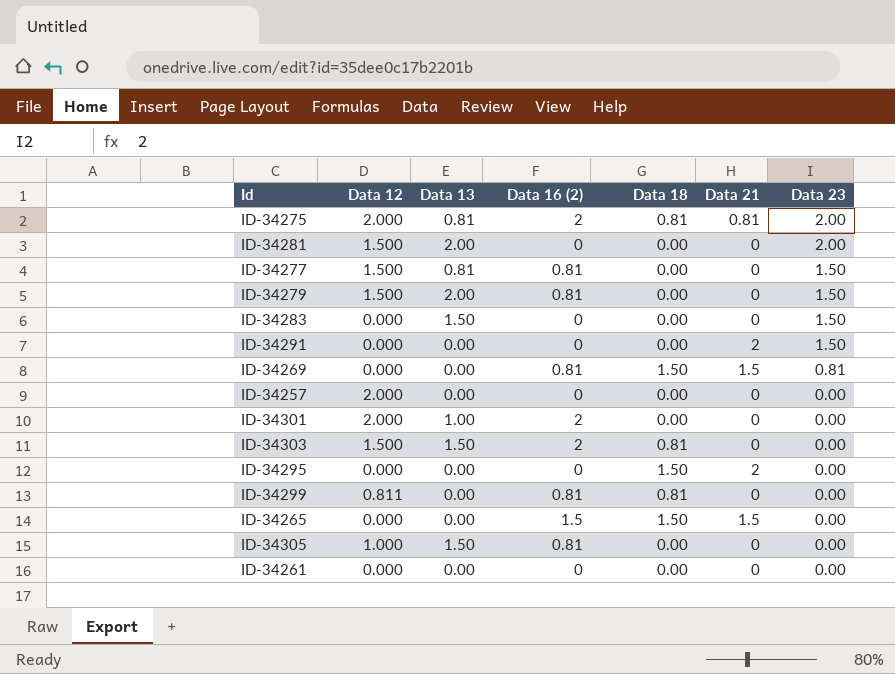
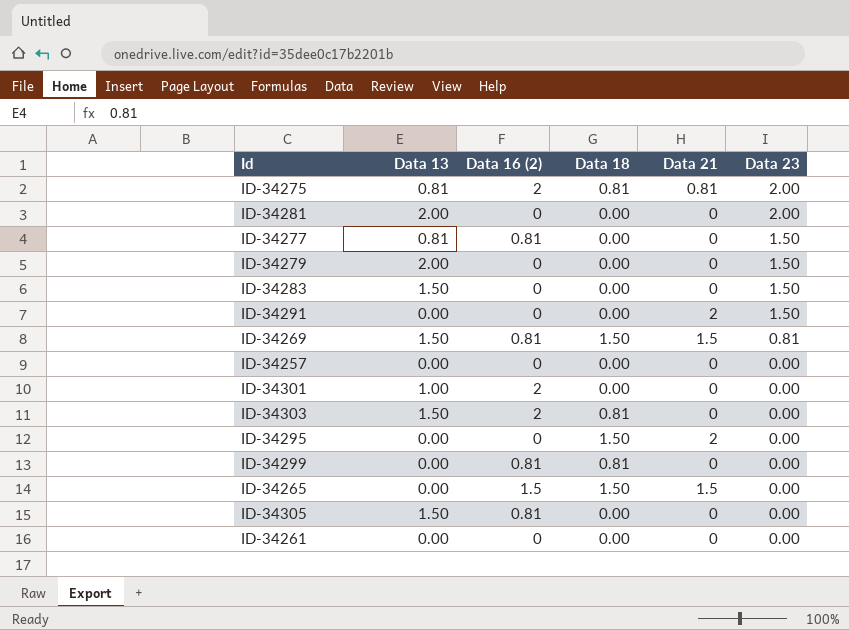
column Data 12 | position: 2 -> none
ID-34279 | Data 16 (2): 0.81 -> 0
ID-34269 | Data 13: 0.00 -> 1.50

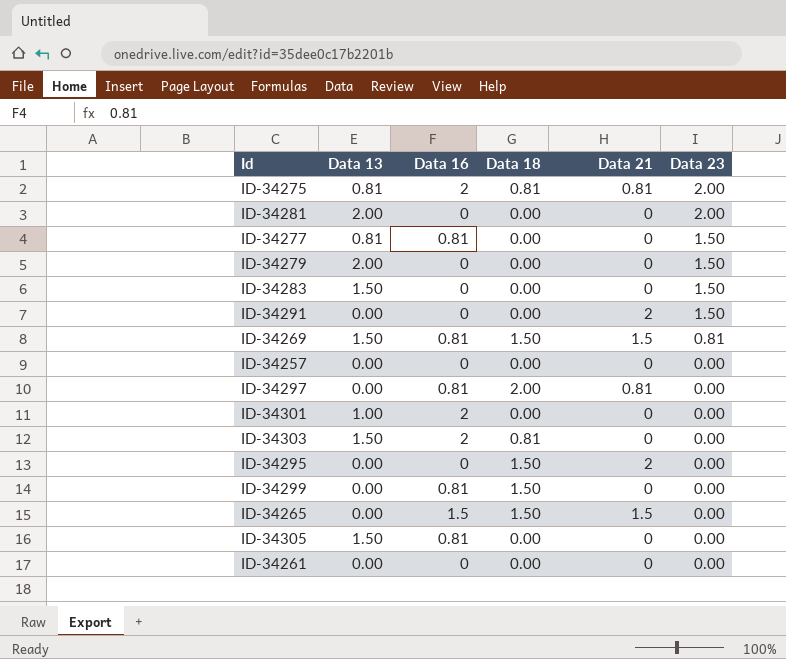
column name: Data 16 (2) -> Data 16
row ID-34297: none -> 0.00 | 0.81 | 2.00 | 0.81 | 0.00
ID-34299 | Data 18: 0.81 -> 1.50

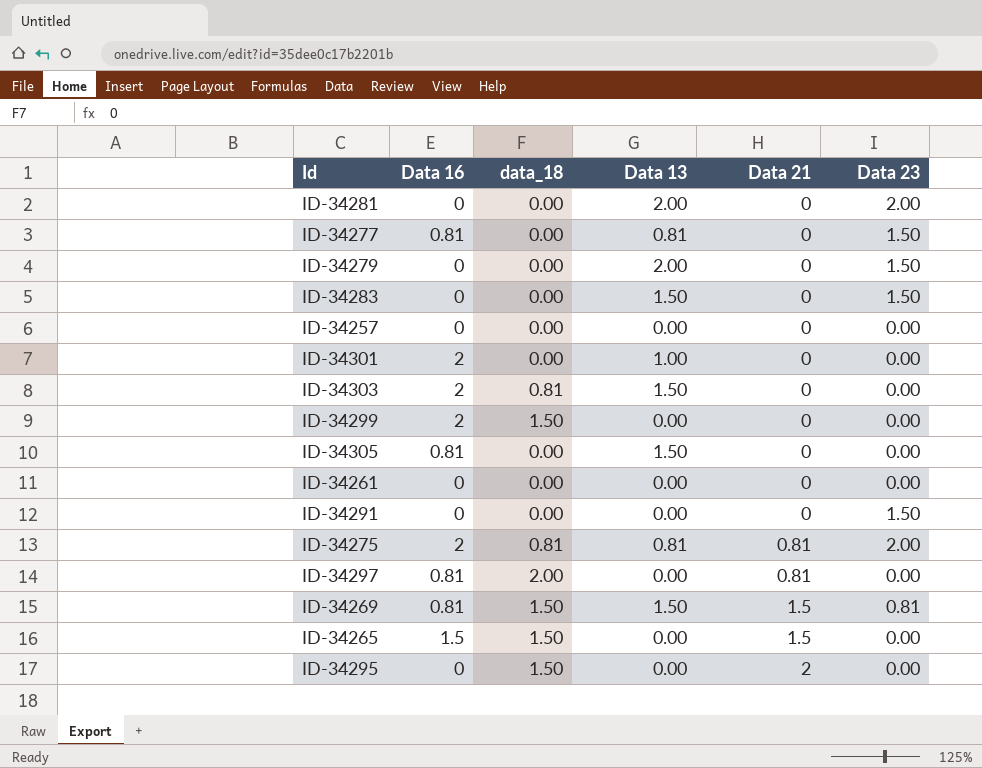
row order: Data 23 descending -> Data 21 ascending
column name: Data 18 -> data_18
column Data 13 | position: 2 -> 4
ID-34299 | Data 16: 0.81 -> 2
ID-34291 | Data 21: 2 -> 0

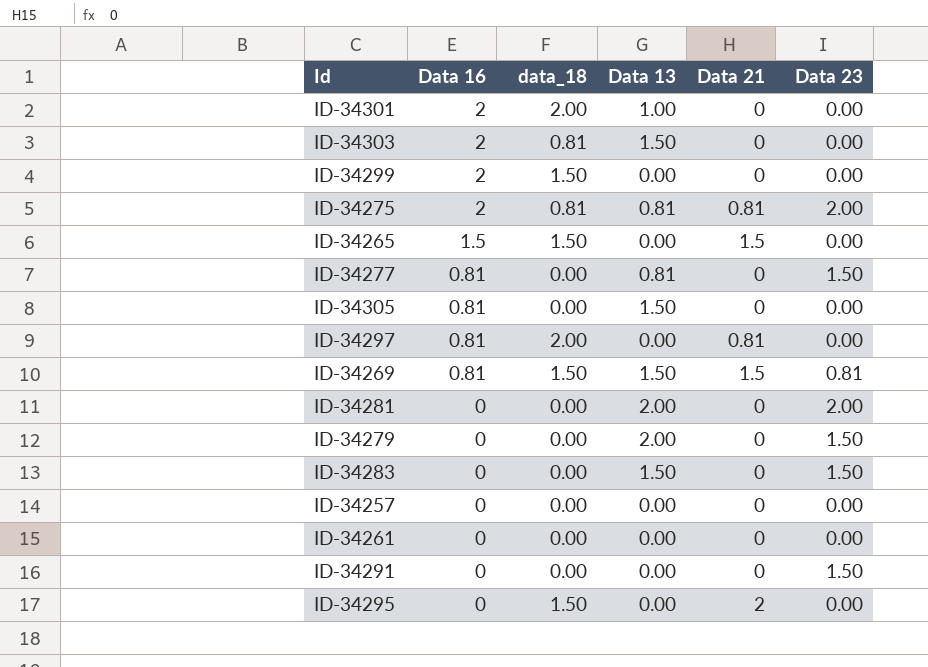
row order: Data 21 ascending -> Data 16 descending
ID-34301 | data_18: 0.00 -> 2.00

